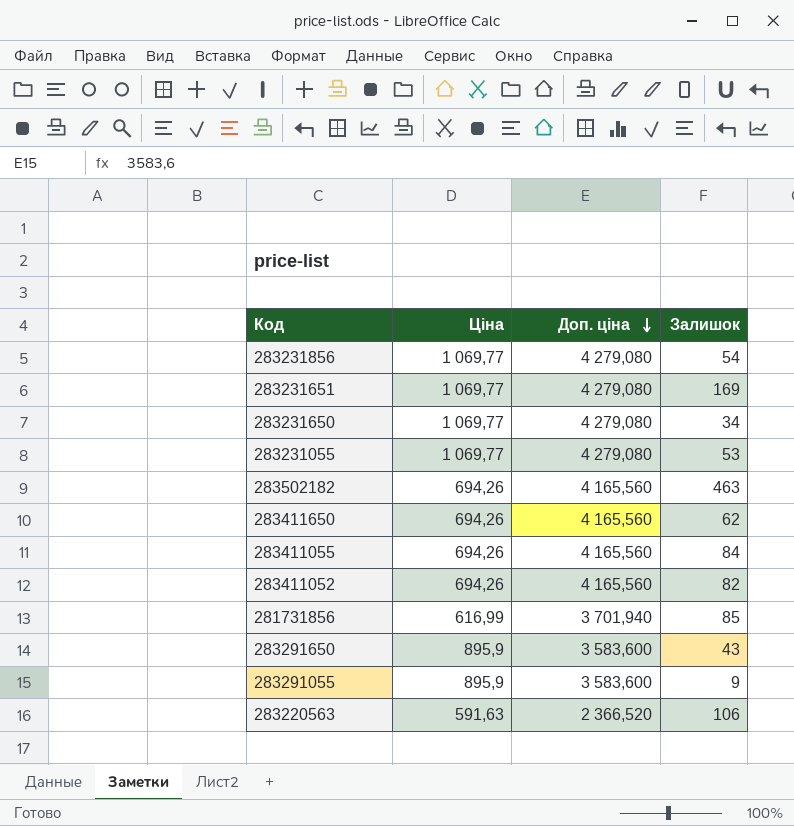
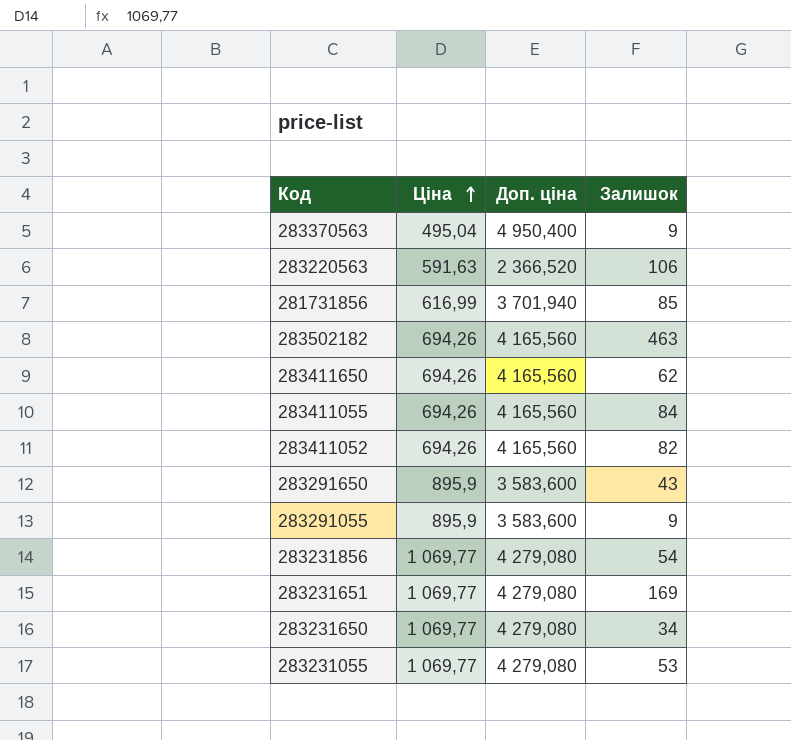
row order: Доп. ціна descending -> Ціна ascending
row 283370563: none -> 495,04 | 4 950,400 | 9

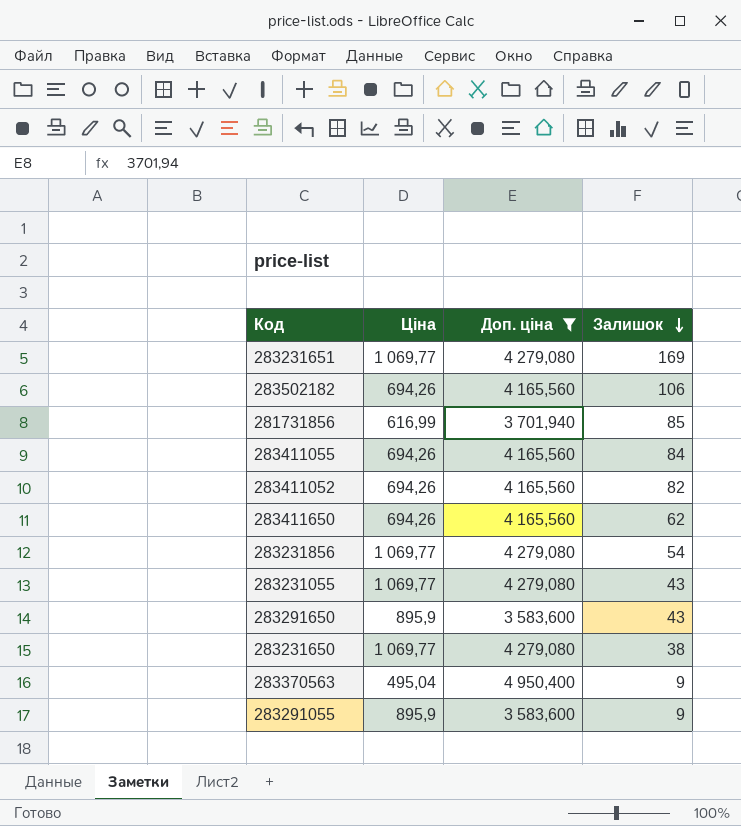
filter: none -> Доп. ціна != 2 366,520
row order: Ціна ascending -> Залишок descending
283502182 | Залишок: 463 -> 106
283231055 | Залишок: 53 -> 43
283231650 | Залишок: 34 -> 38

